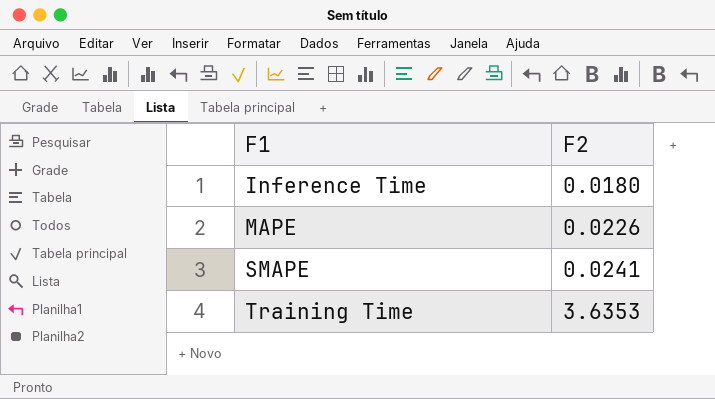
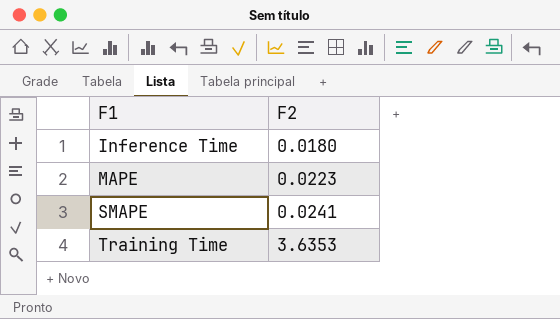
MAPE | F2: 0.0226 -> 0.0223

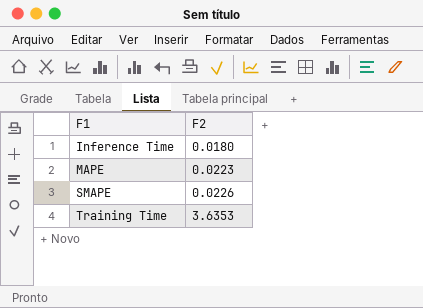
SMAPE | F2: 0.0241 -> 0.0226

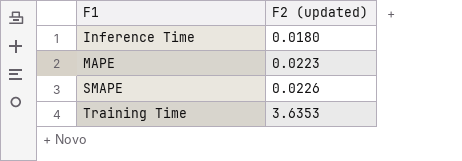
column name: F2 -> F2 (updated)

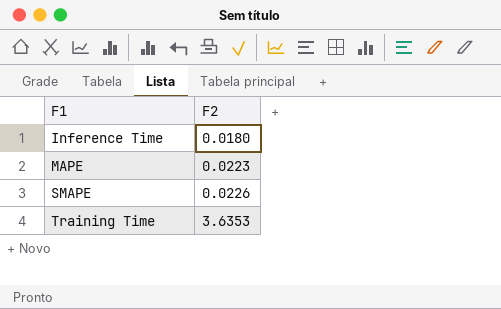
column name: F2 (updated) -> F2

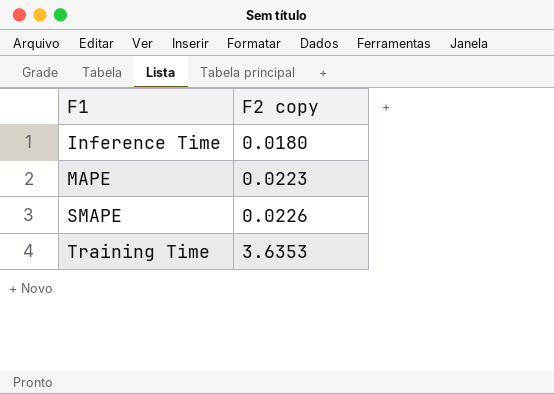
column name: F2 -> F2 copy

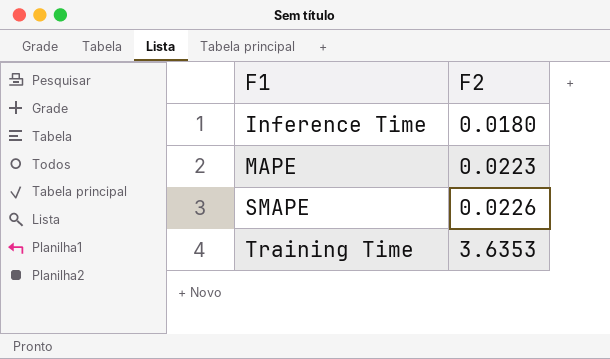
column name: F2 copy -> F2

